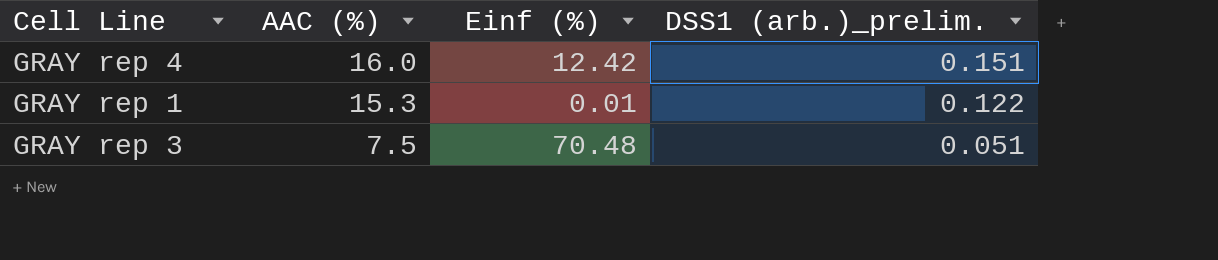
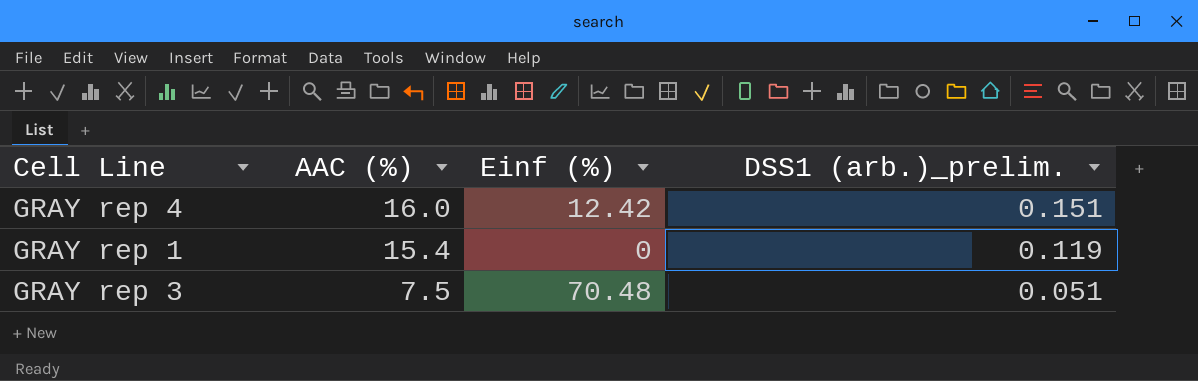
GRAY rep 1 | AAC (%): 15.3 -> 15.4
GRAY rep 1 | Einf (%): 0.01 -> 0
GRAY rep 1 | DSS1 (arb.)_prelim.: 0.122 -> 0.119

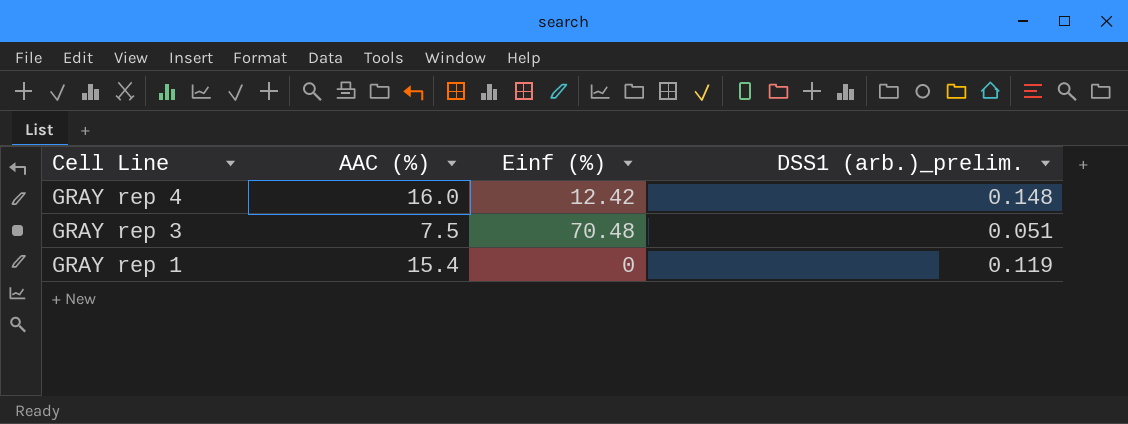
row order: AAC (%) descending -> Cell Line descending
GRAY rep 4 | DSS1 (arb.)_prelim.: 0.151 -> 0.148

